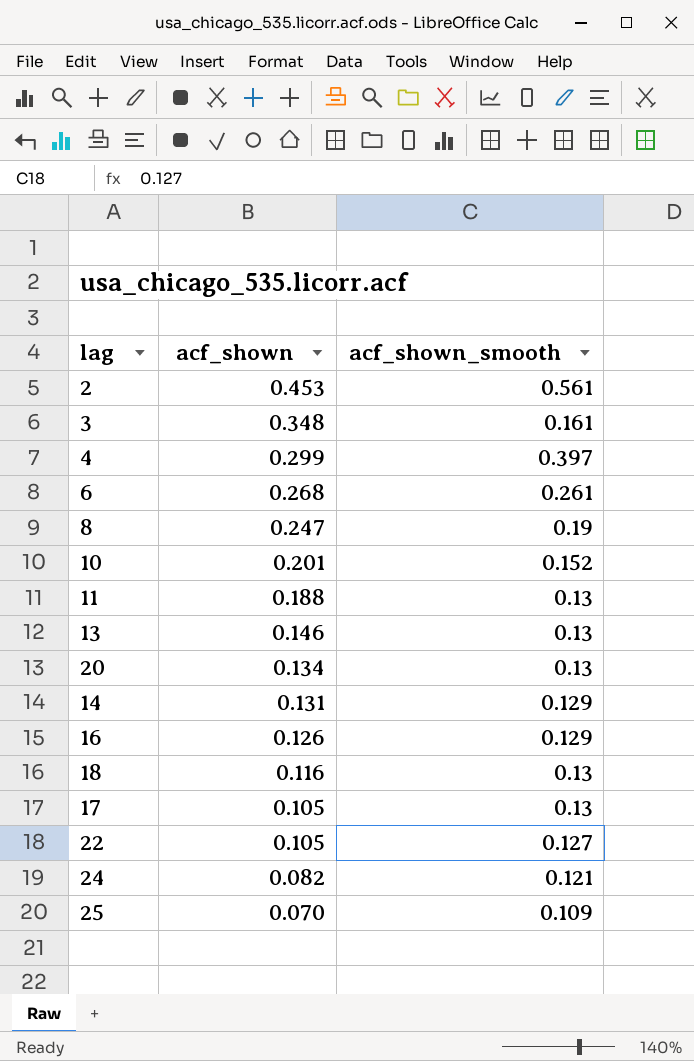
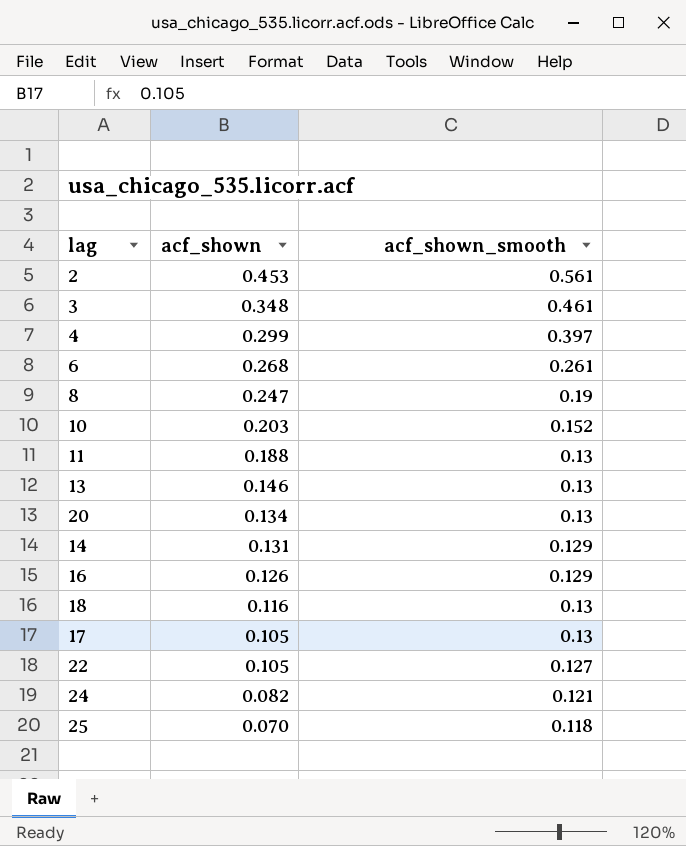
3 | acf_shown_smooth: 0.161 -> 0.461
10 | acf_shown: 0.201 -> 0.203
25 | acf_shown_smooth: 0.109 -> 0.118

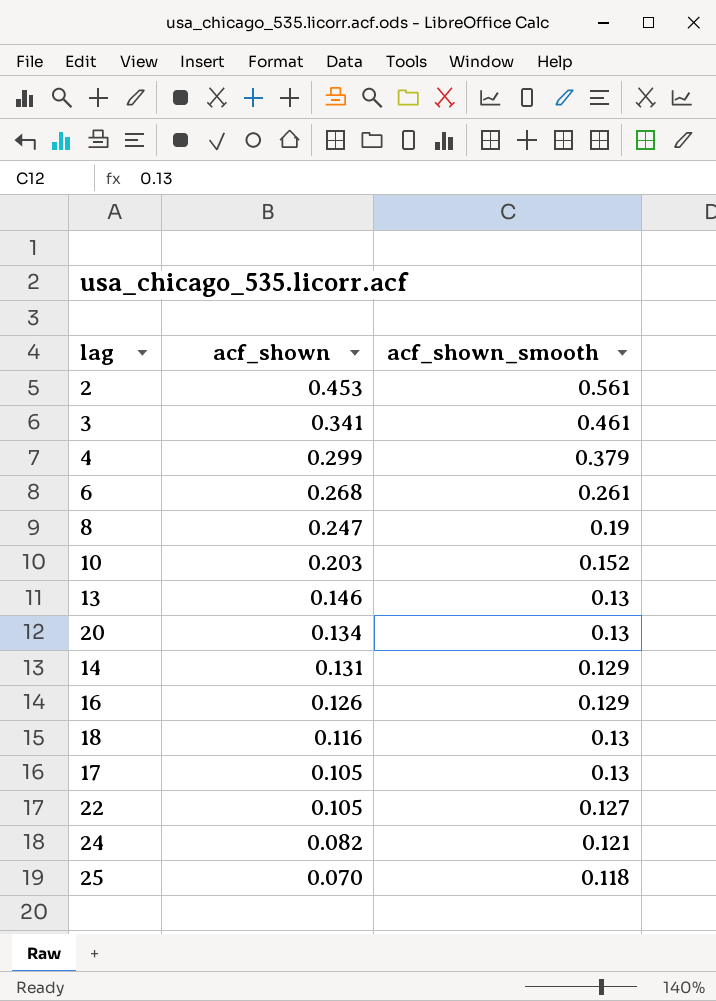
row 11: 0.188 | 0.13 -> none
3 | acf_shown: 0.348 -> 0.341
4 | acf_shown_smooth: 0.397 -> 0.379

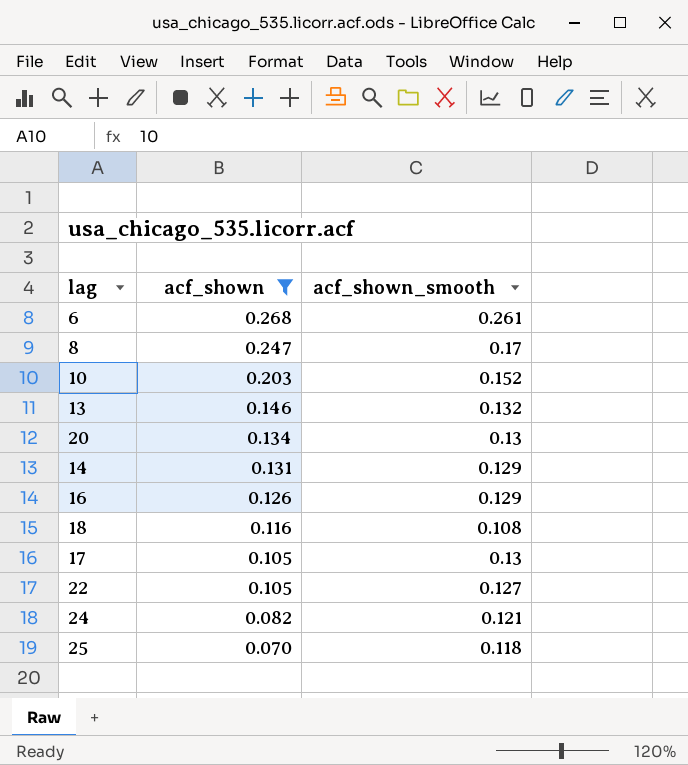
filter: none -> acf_shown <= 0.268
8 | acf_shown_smooth: 0.19 -> 0.17
13 | acf_shown_smooth: 0.13 -> 0.132
18 | acf_shown_smooth: 0.13 -> 0.108

